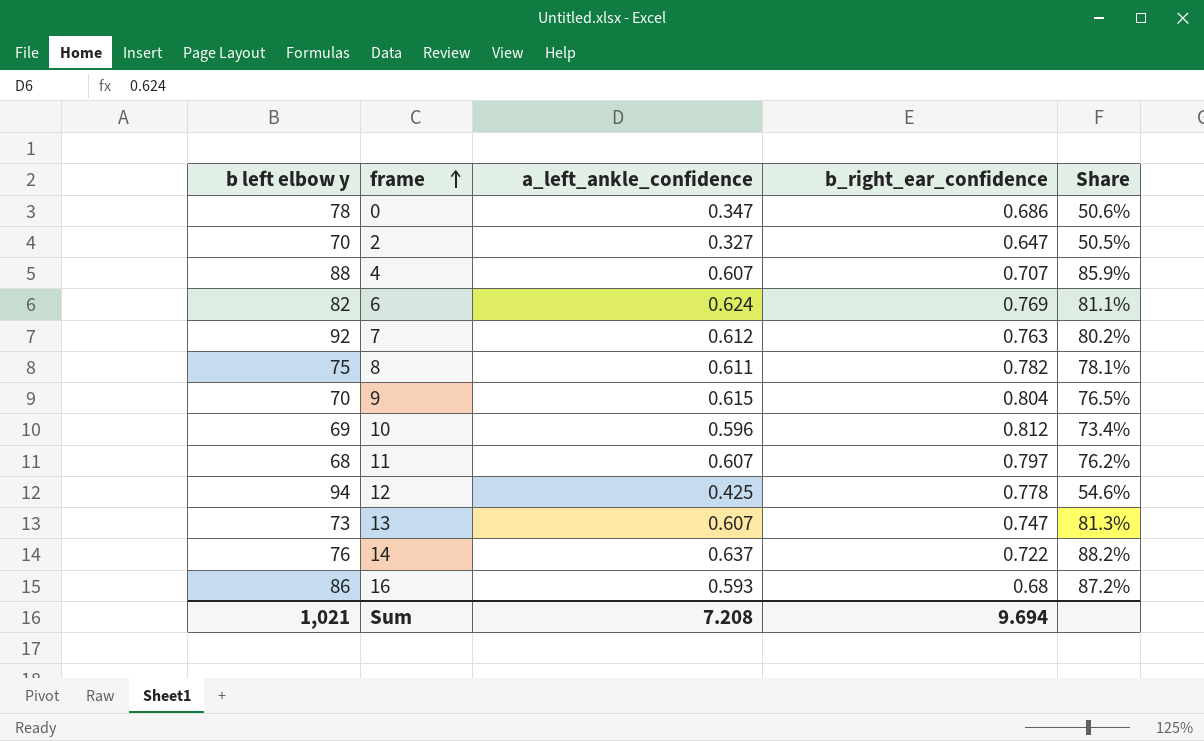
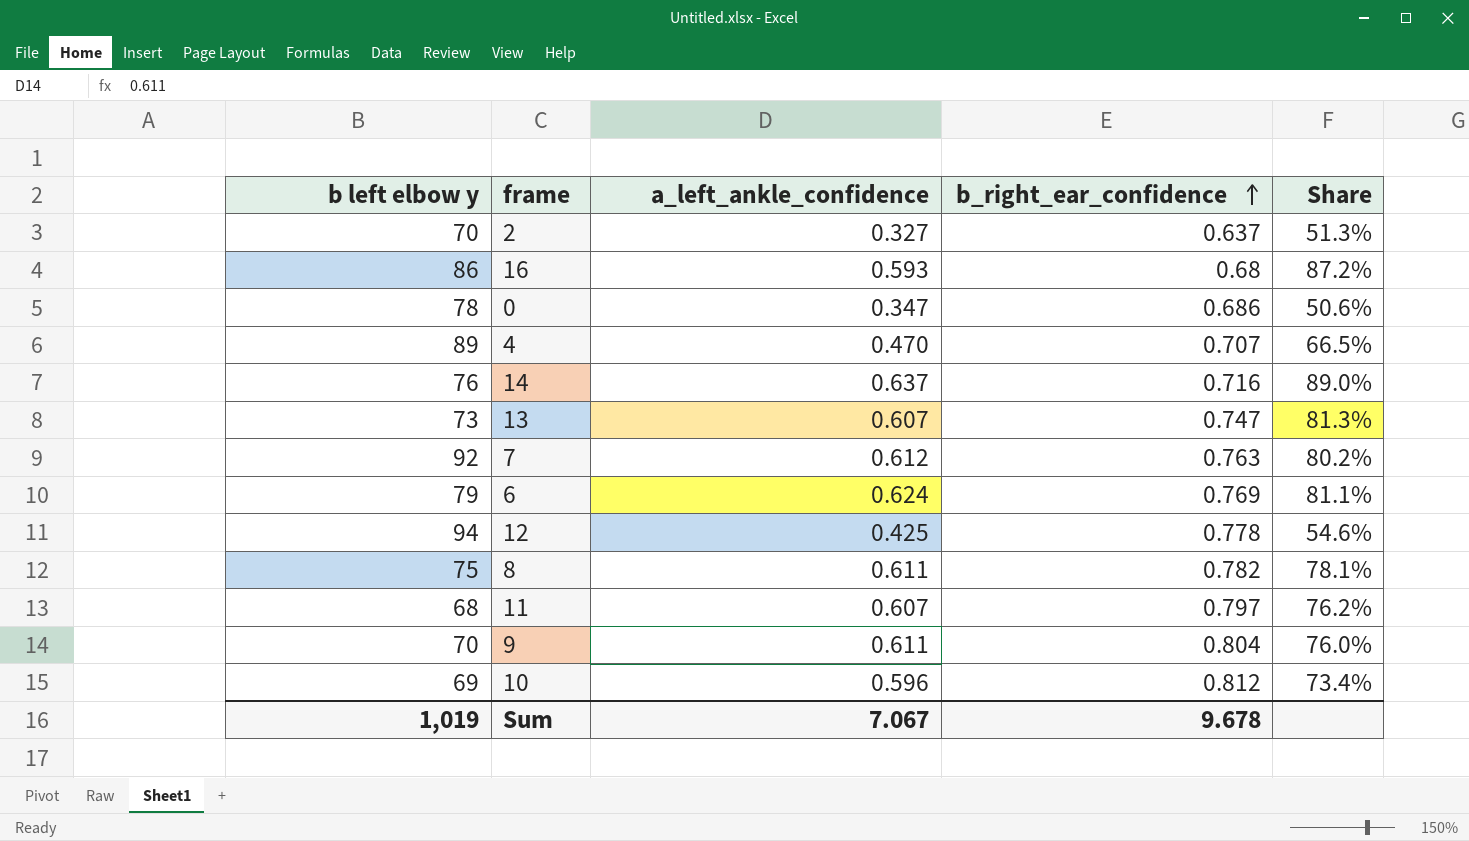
row order: frame ascending -> b_right_ear_confidence ascending
2 | b_right_ear_confidence: 0.647 -> 0.637
2 | Share: 50.5% -> 51.3%
4 | b left elbow y: 88 -> 89
4 | a_left_ankle_confidence: 0.607 -> 0.470
4 | Share: 85.9% -> 66.5%
14 | b_right_ear_confidence: 0.722 -> 0.716
14 | Share: 88.2% -> 89.0%
6 | b left elbow y: 82 -> 79
9 | a_left_ankle_confidence: 0.615 -> 0.611
9 | Share: 76.5% -> 76.0%
Sum | b left elbow y: 1,021 -> 1,019
Sum | a_left_ankle_confidence: 7.208 -> 7.067
Sum | b_right_ear_confidence: 9.694 -> 9.678

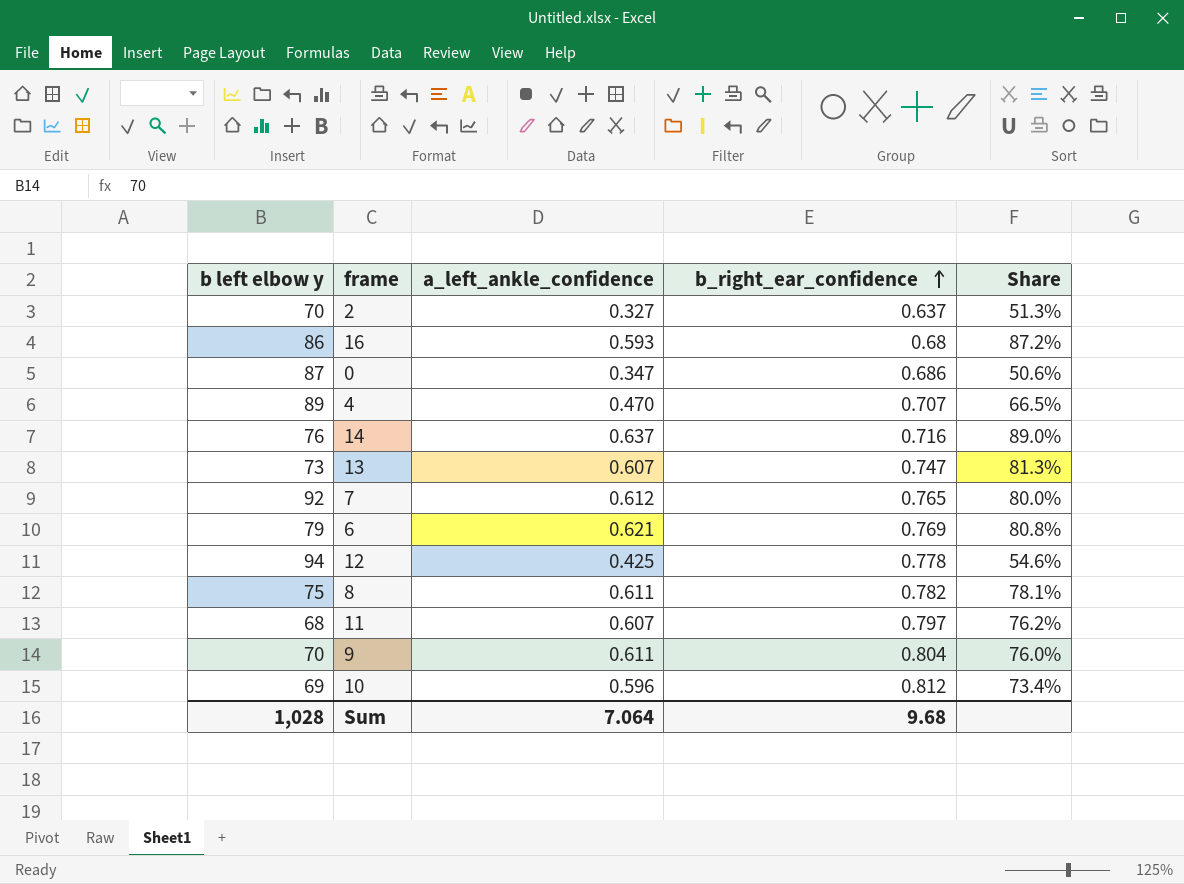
0 | b left elbow y: 78 -> 87
7 | b_right_ear_confidence: 0.763 -> 0.765
7 | Share: 80.2% -> 80.0%
6 | a_left_ankle_confidence: 0.624 -> 0.621
6 | Share: 81.1% -> 80.8%
Sum | b left elbow y: 1,019 -> 1,028
Sum | a_left_ankle_confidence: 7.067 -> 7.064
Sum | b_right_ear_confidence: 9.678 -> 9.68

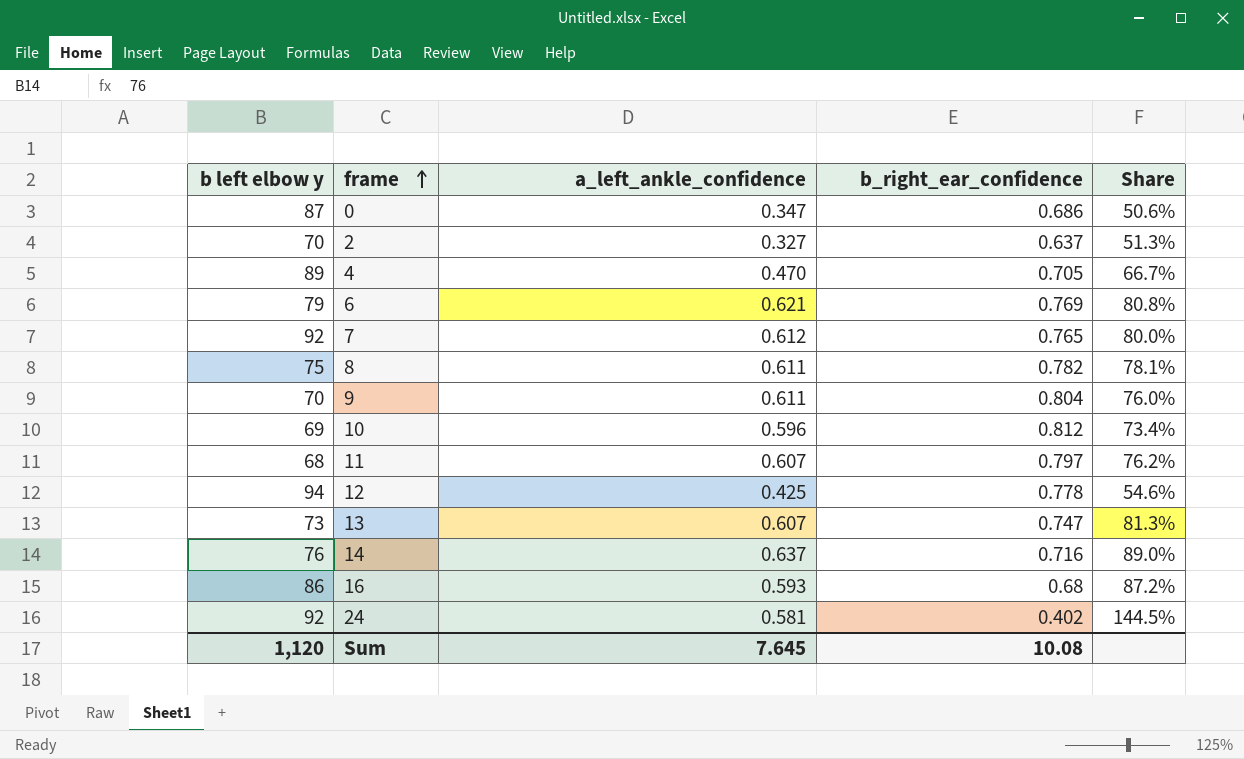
row order: b_right_ear_confidence ascending -> frame ascending
4 | b_right_ear_confidence: 0.707 -> 0.705
4 | Share: 66.5% -> 66.7%
row 24: none -> 92 | 0.581 | 0.402 | 144.5%
Sum | b left elbow y: 1,028 -> 1,120
Sum | a_left_ankle_confidence: 7.064 -> 7.645
Sum | b_right_ear_confidence: 9.68 -> 10.08

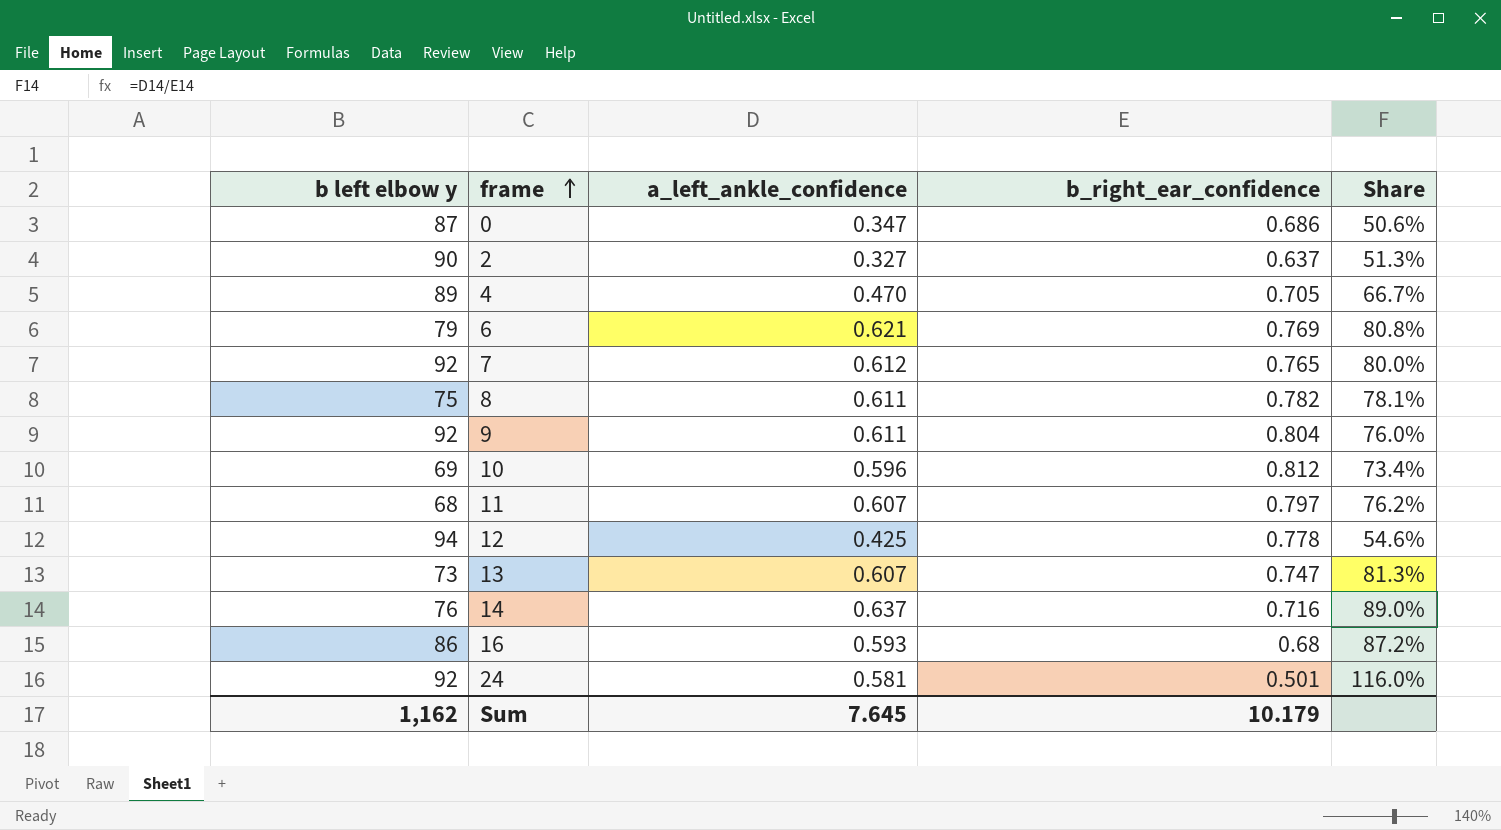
2 | b left elbow y: 70 -> 90
9 | b left elbow y: 70 -> 92
24 | b_right_ear_confidence: 0.402 -> 0.501
24 | Share: 144.5% -> 116.0%
Sum | b left elbow y: 1,120 -> 1,162
Sum | b_right_ear_confidence: 10.08 -> 10.179

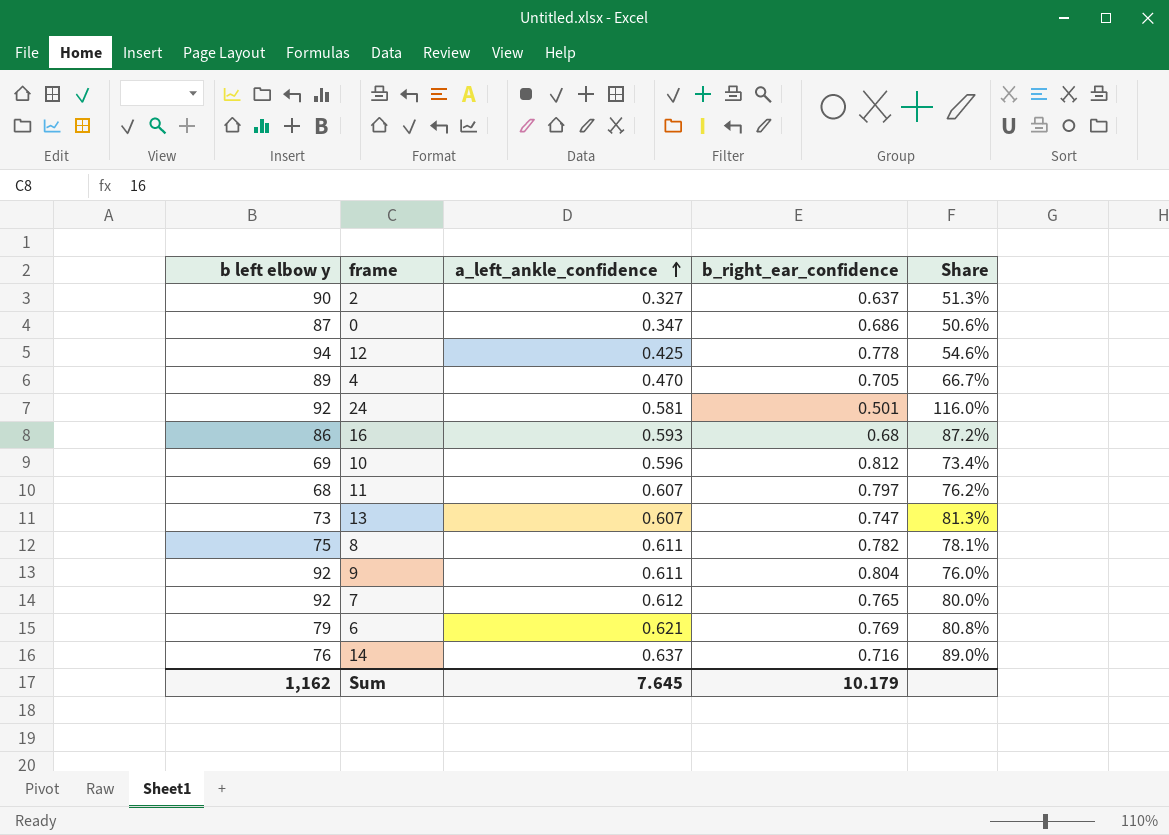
row order: frame ascending -> a_left_ankle_confidence ascending

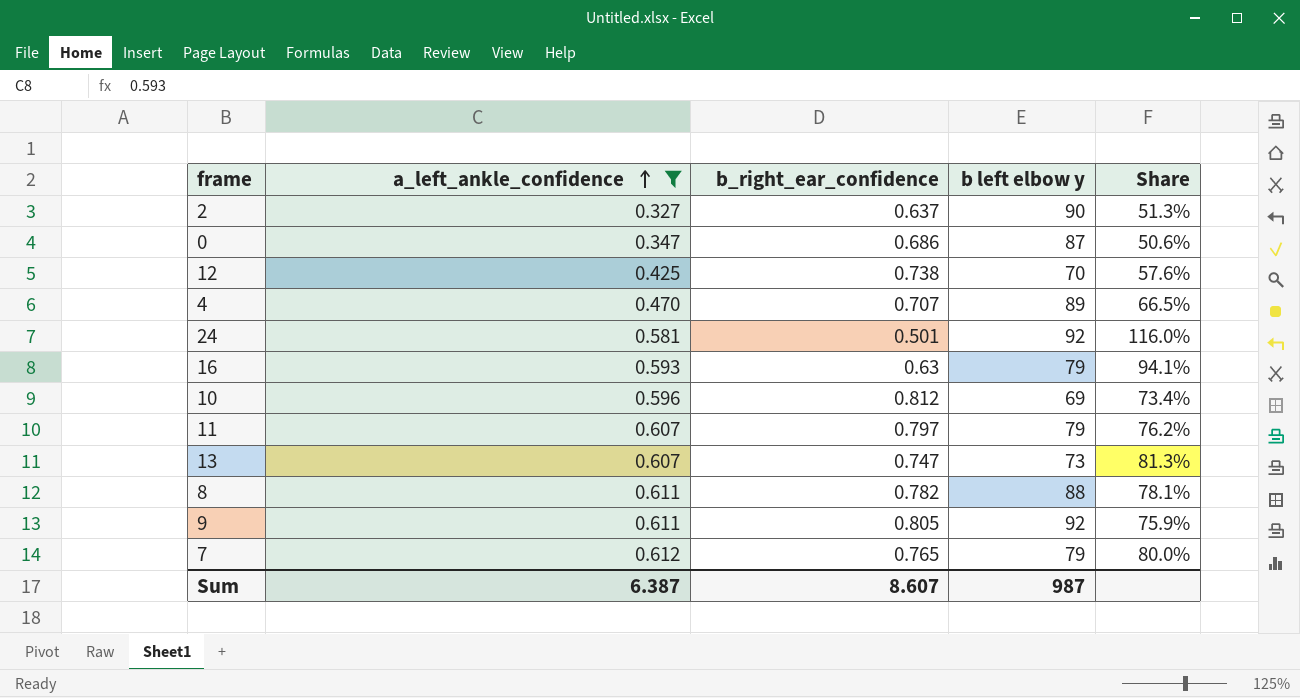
filter: none -> a_left_ankle_confidence <= 0.612
column b left elbow y | position: 1 -> 4
12 | b_right_ear_confidence: 0.778 -> 0.738
12 | b left elbow y: 94 -> 70
12 | Share: 54.6% -> 57.6%
4 | b_right_ear_confidence: 0.705 -> 0.707
4 | Share: 66.7% -> 66.5%
16 | b_right_ear_confidence: 0.68 -> 0.63
16 | b left elbow y: 86 -> 79
16 | Share: 87.2% -> 94.1%
11 | b left elbow y: 68 -> 79
8 | b left elbow y: 75 -> 88
9 | b_right_ear_confidence: 0.804 -> 0.805
9 | Share: 76.0% -> 75.9%
7 | b left elbow y: 92 -> 79
Sum | a_left_ankle_confidence: 7.645 -> 6.387
Sum | b_right_ear_confidence: 10.179 -> 8.607
Sum | b left elbow y: 1,162 -> 987

